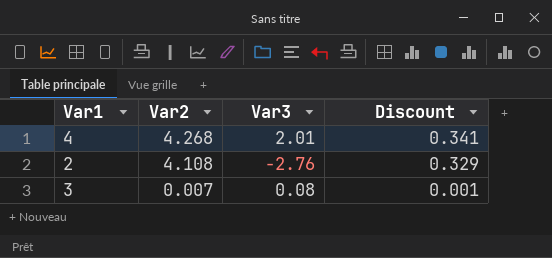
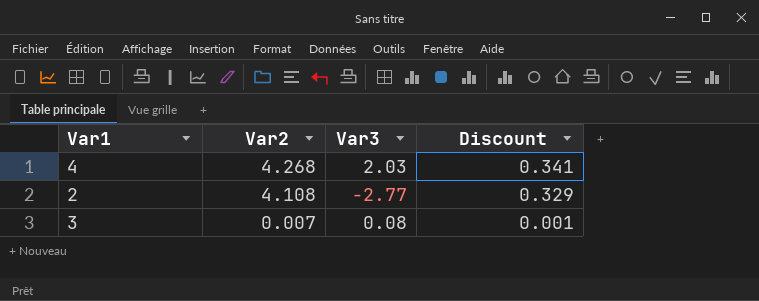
4 | Var3: 2.01 -> 2.03
2 | Var3: -2.76 -> -2.77

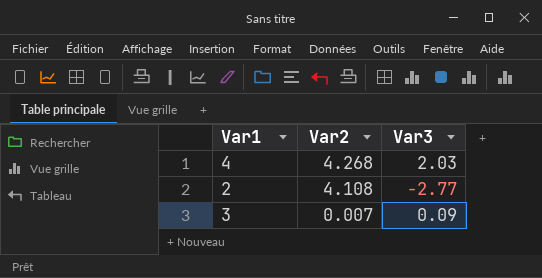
column Discount | formula: [Var2] * 0.08 -> none
3 | Var3: 0.08 -> 0.09

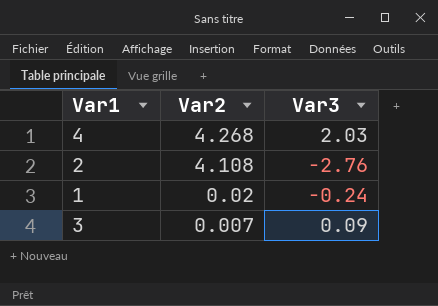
2 | Var3: -2.77 -> -2.76
row 1: none -> 0.02 | -0.24

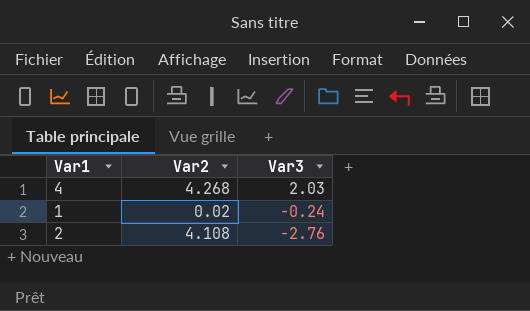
row order: Var2 descending -> Var3 descending
row 3: 0.007 | 0.09 -> none

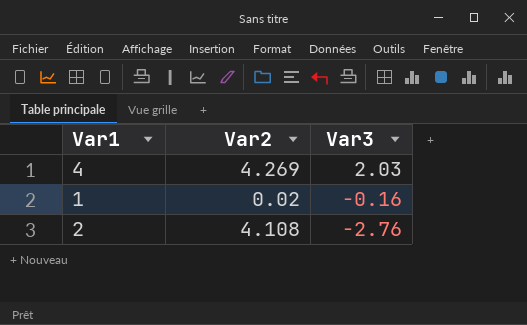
4 | Var2: 4.268 -> 4.269
1 | Var3: -0.24 -> -0.16

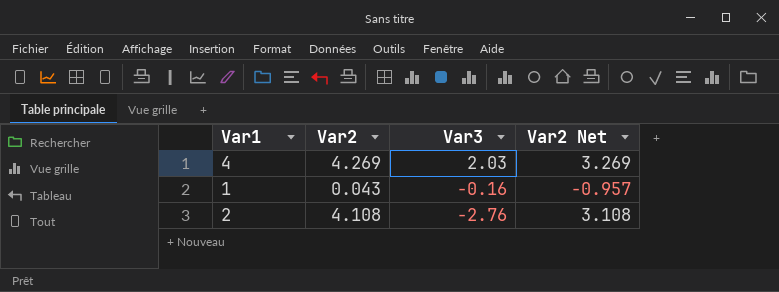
column Var2 Net | formula: none -> [Var2] - 1
1 | Var2: 0.02 -> 0.043

